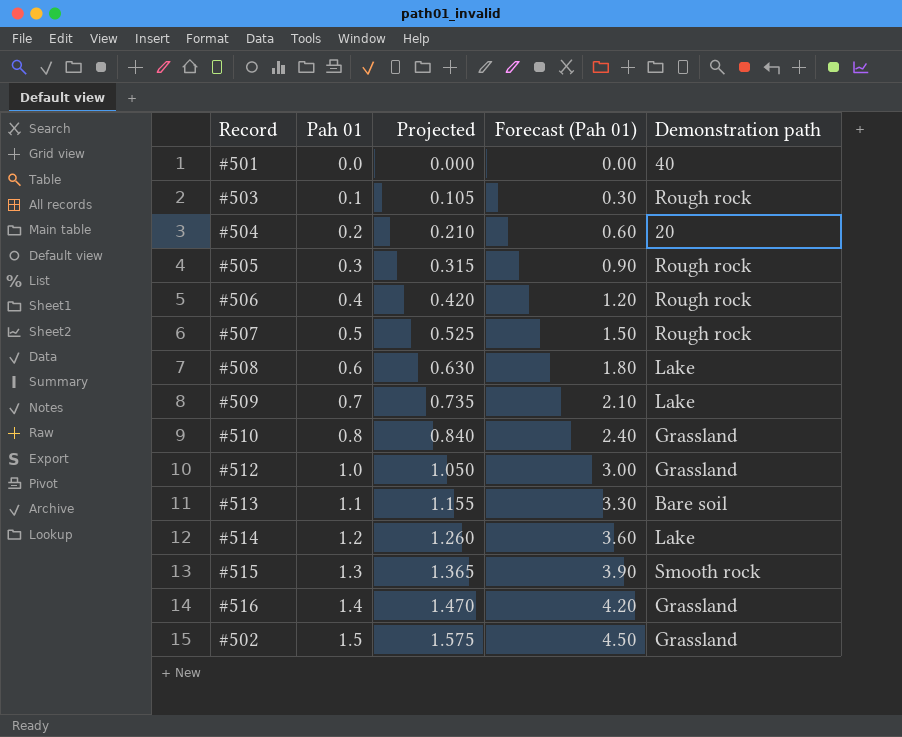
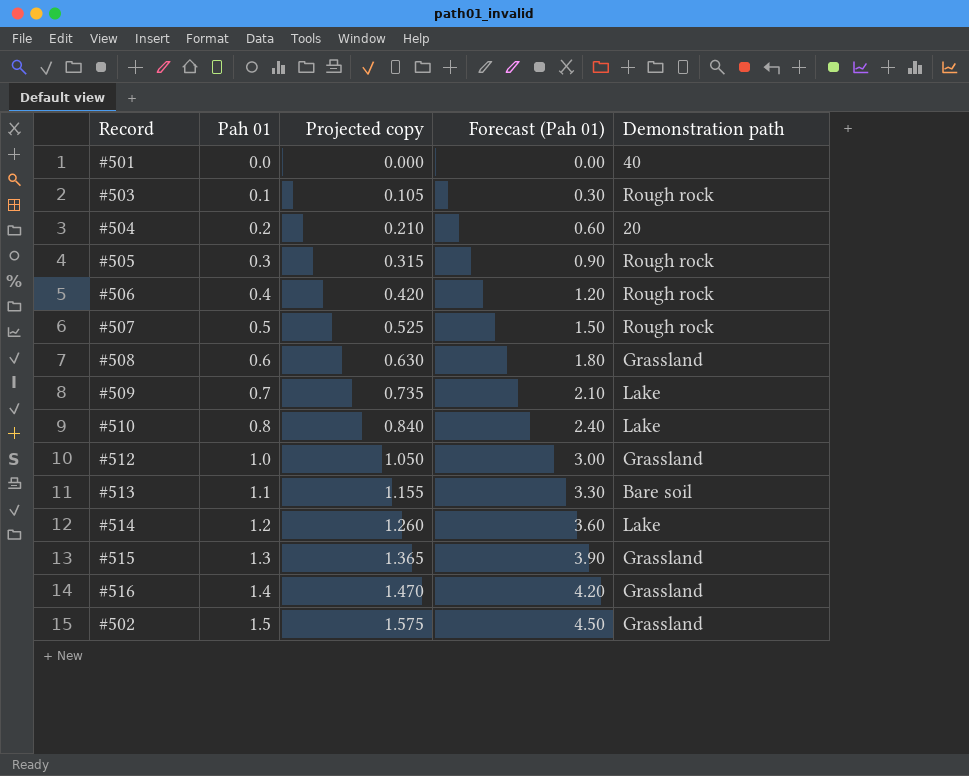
column name: Projected -> Projected copy
#508 | Demonstration path: Lake -> Grassland
#510 | Demonstration path: Grassland -> Lake
#515 | Demonstration path: Smooth rock -> Grassland

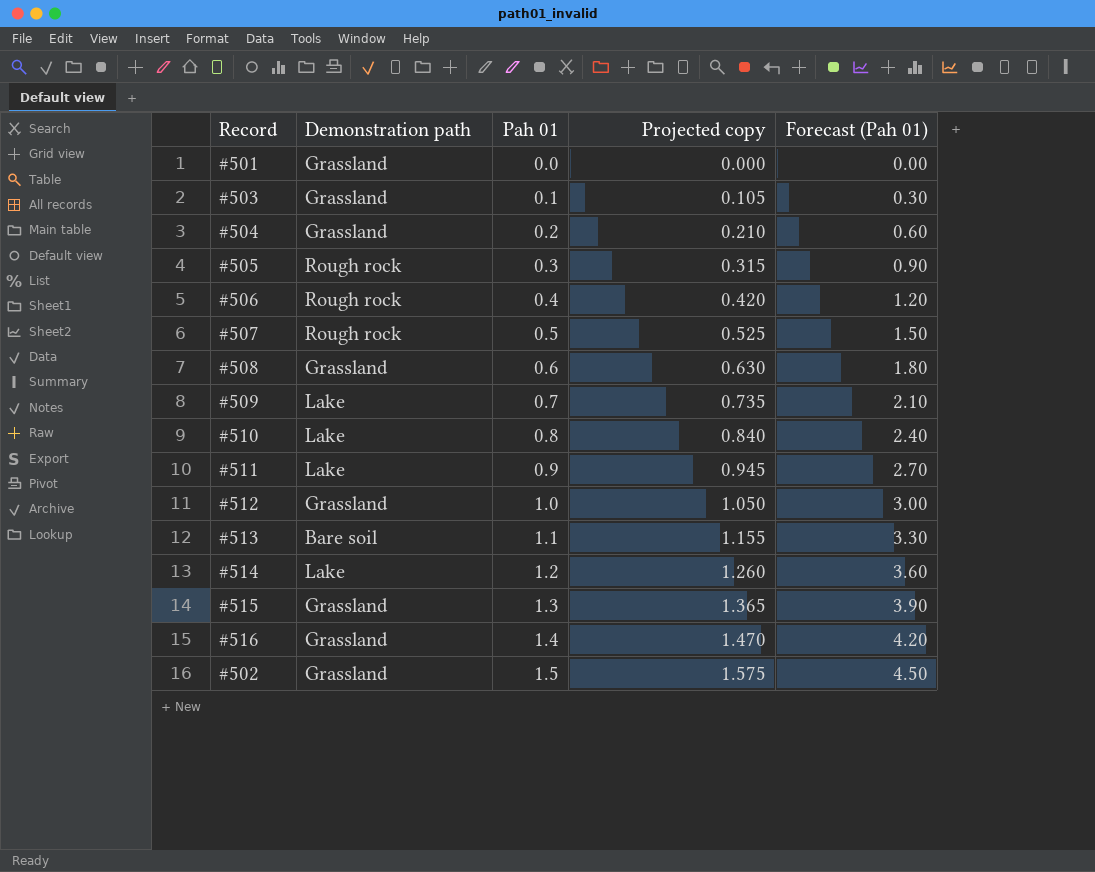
column Demonstration path | position: 5 -> 2
#501 | Demonstration path: 40 -> Grassland
#503 | Demonstration path: Rough rock -> Grassland
#504 | Demonstration path: 20 -> Grassland
row #511: none -> Lake | 0.9 | 0.945 | 2.70

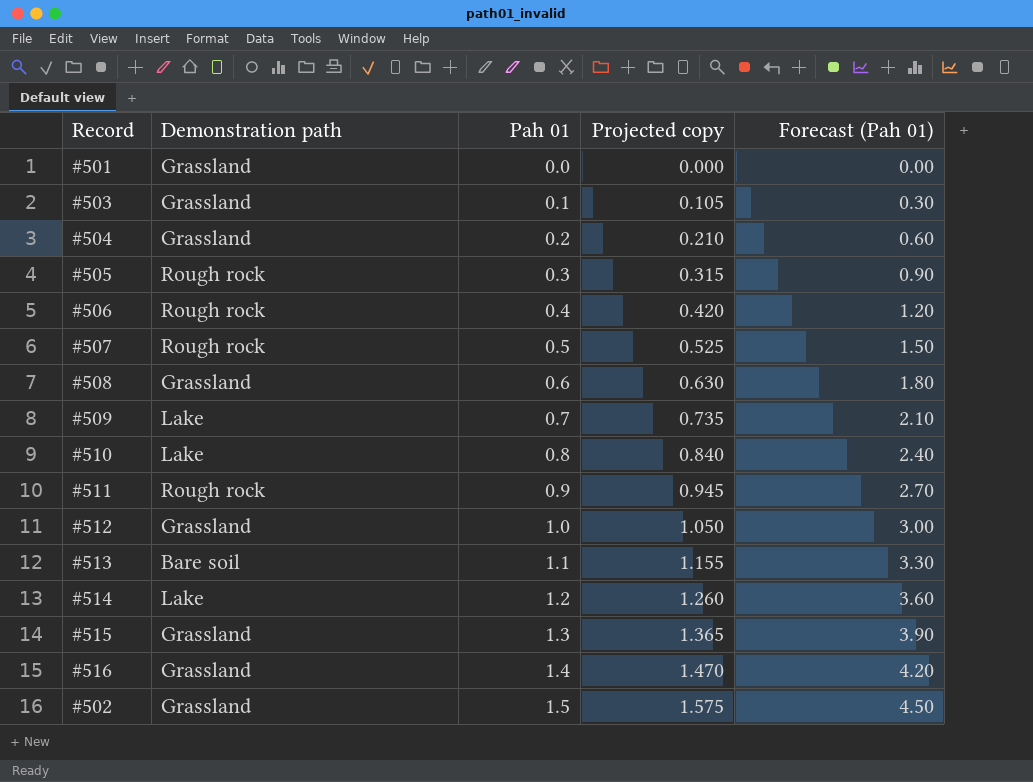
#511 | Demonstration path: Lake -> Rough rock

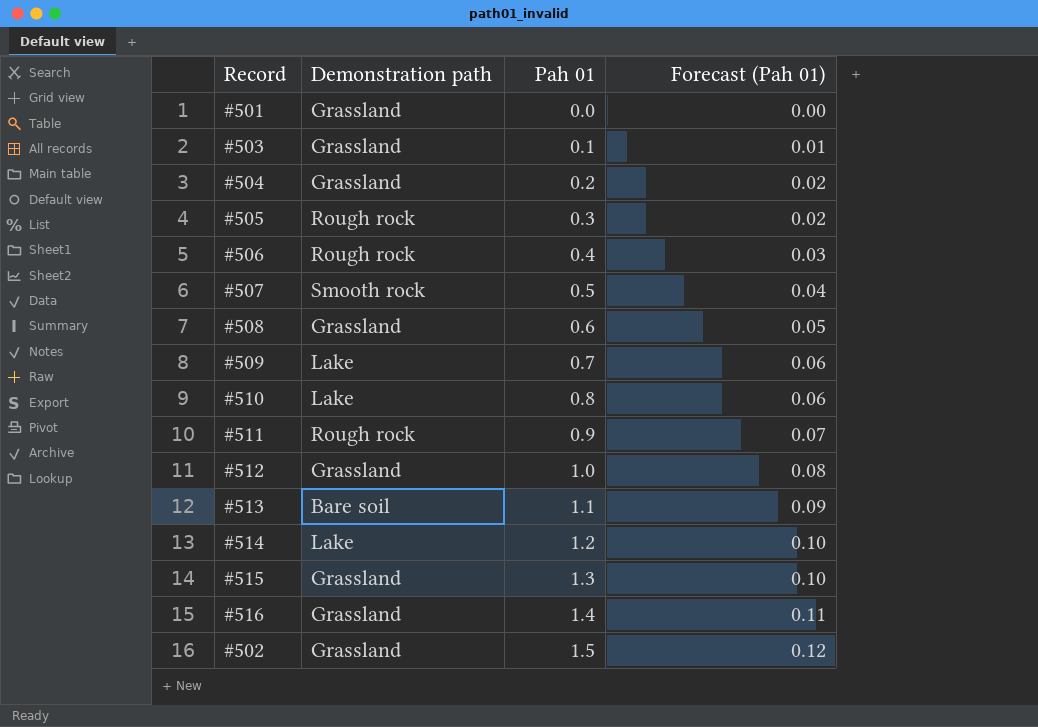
column Projected copy | formula: [Pah 01] * 1.05 -> none
column Forecast (Pah 01) | formula: [Pah 01] * 3 -> [Pah 01] * 0.08
#507 | Demonstration path: Rough rock -> Smooth rock

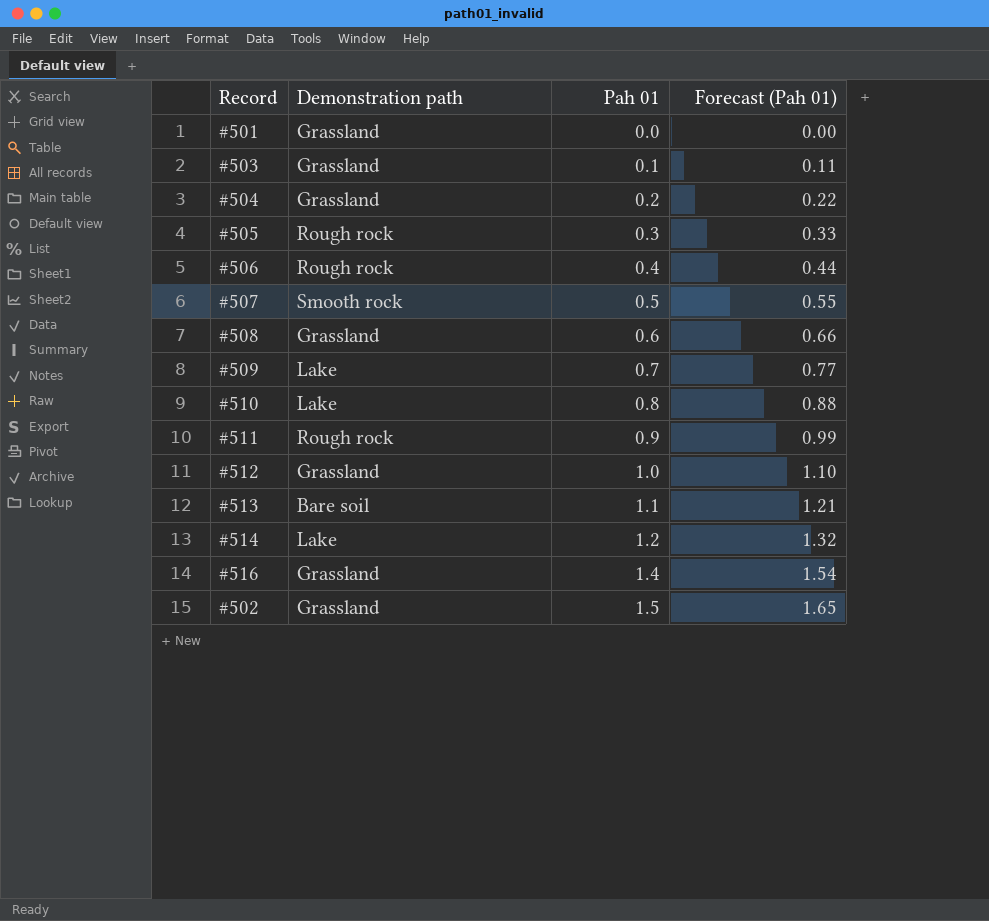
column Forecast (Pah 01) | formula: [Pah 01] * 0.08 -> [Pah 01] * 1.1
row #515: Grassland | 1.3 | 0.10 -> none

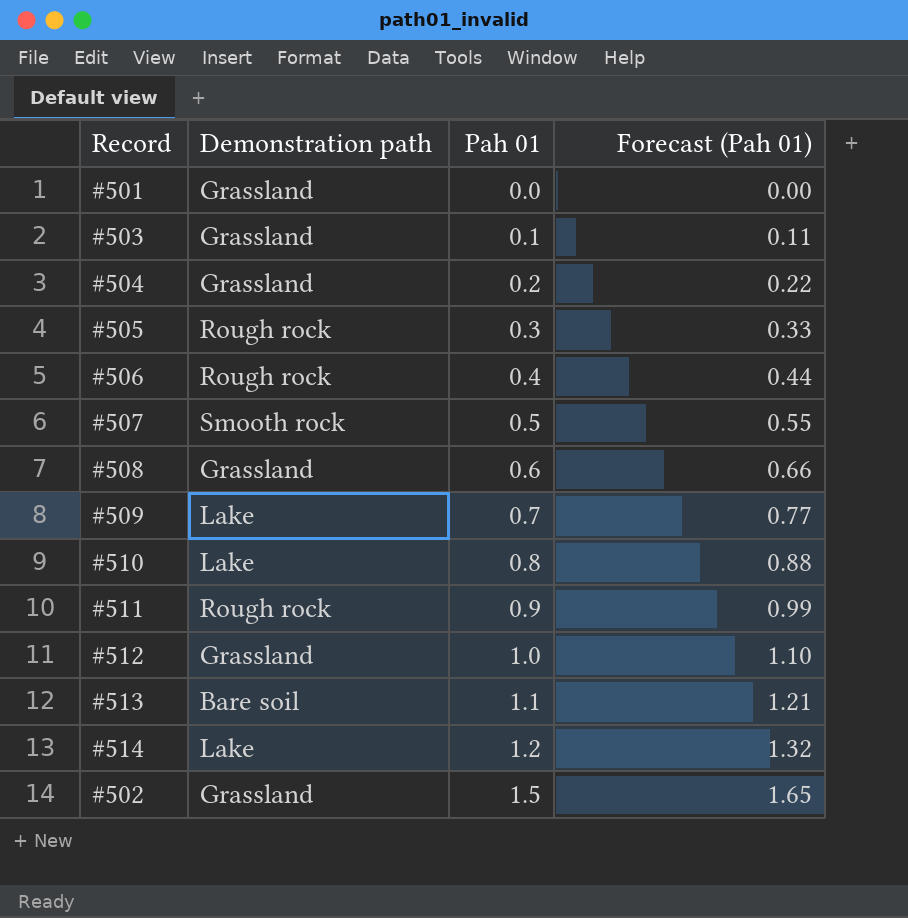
row #516: Grassland | 1.4 | 1.54 -> none

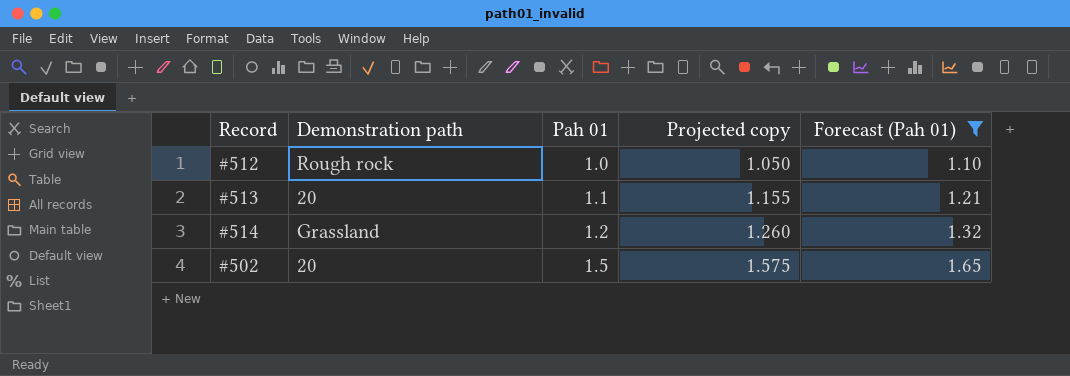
filter: none -> Forecast (Pah 01) >= 1.10
column Projected copy | formula: none -> [Pah 01] * 1.05
#512 | Demonstration path: Grassland -> Rough rock
#513 | Demonstration path: Bare soil -> 20
#514 | Demonstration path: Lake -> Grassland
#502 | Demonstration path: Grassland -> 20

